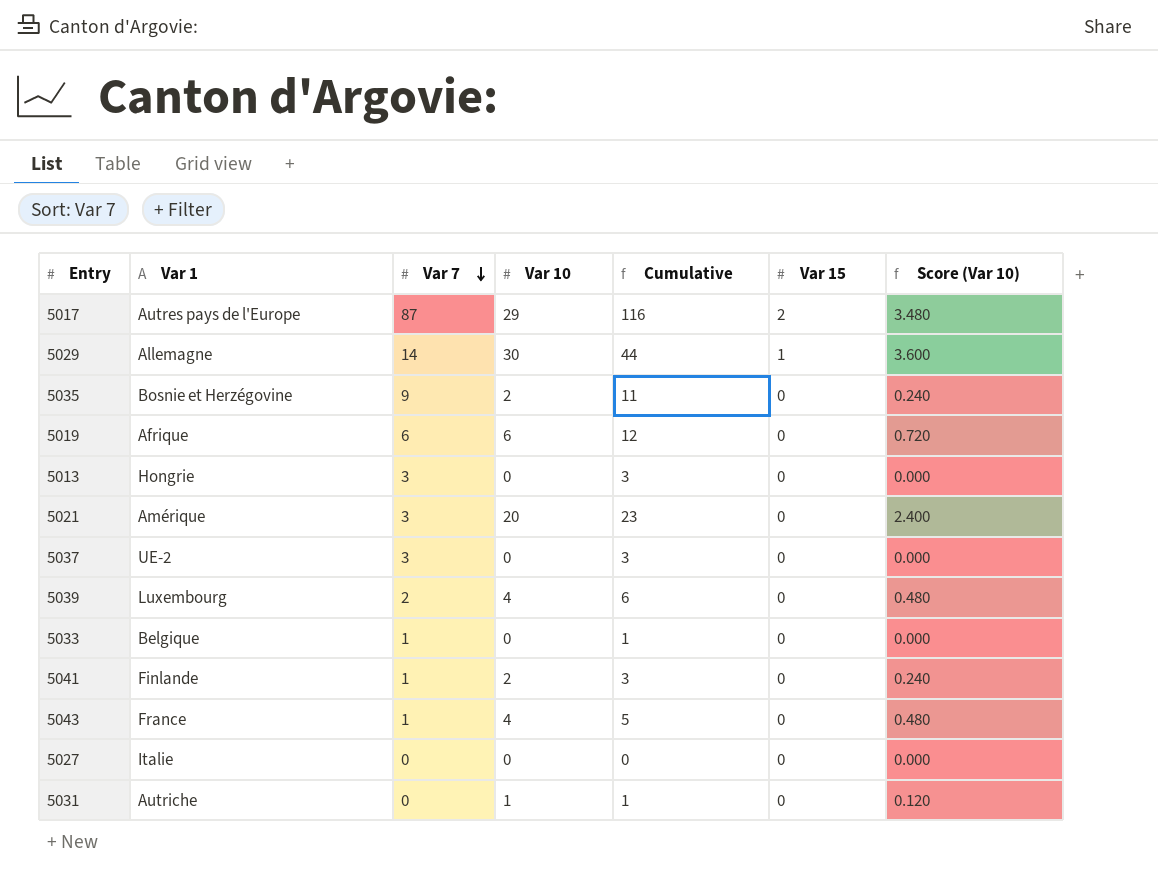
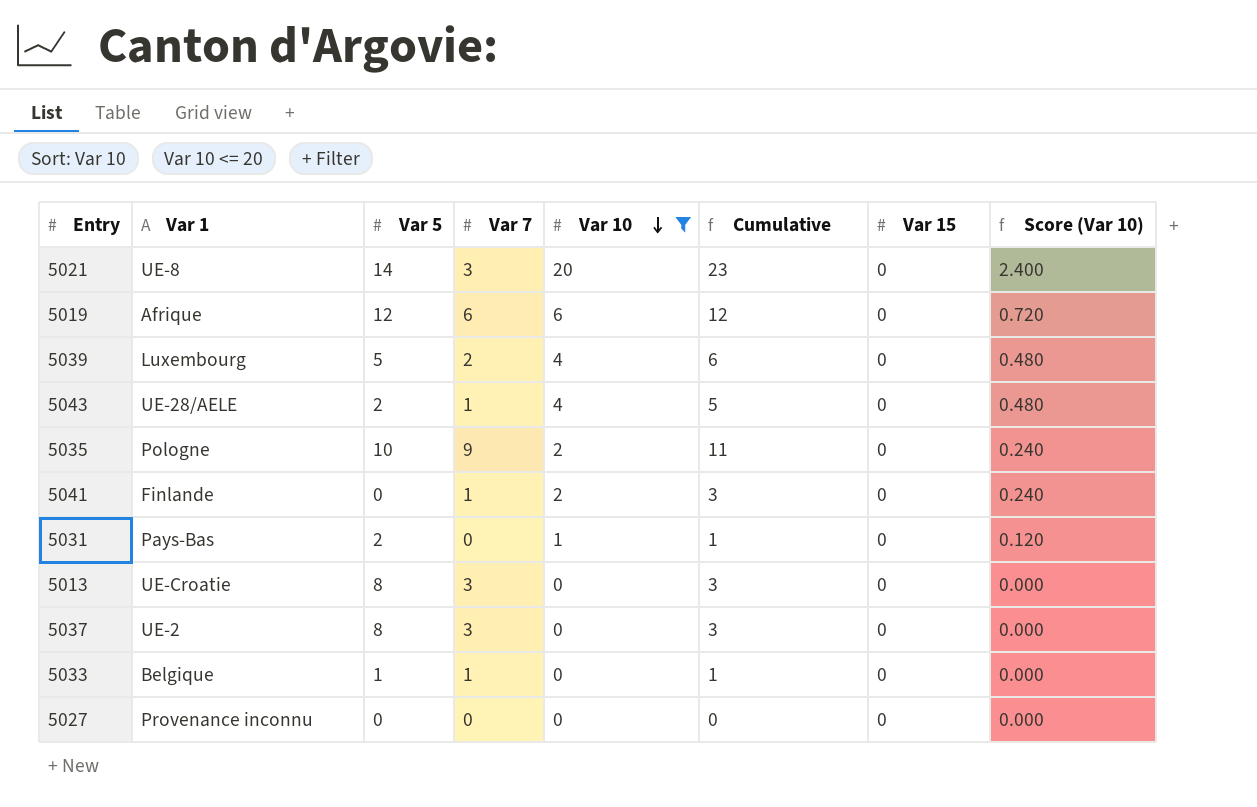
filter: none -> Var 10 <= 20
row order: Var 7 descending -> Var 10 descending
column Var 5 | position: none -> 3
5021 | Var 1: Amérique -> UE-8
5043 | Var 1: France -> UE-28/AELE
5035 | Var 1: Bosnie et Herzégovine -> Pologne
5031 | Var 1: Autriche -> Pays-Bas
5013 | Var 1: Hongrie -> UE-Croatie
5027 | Var 1: Italie -> Provenance inconnu

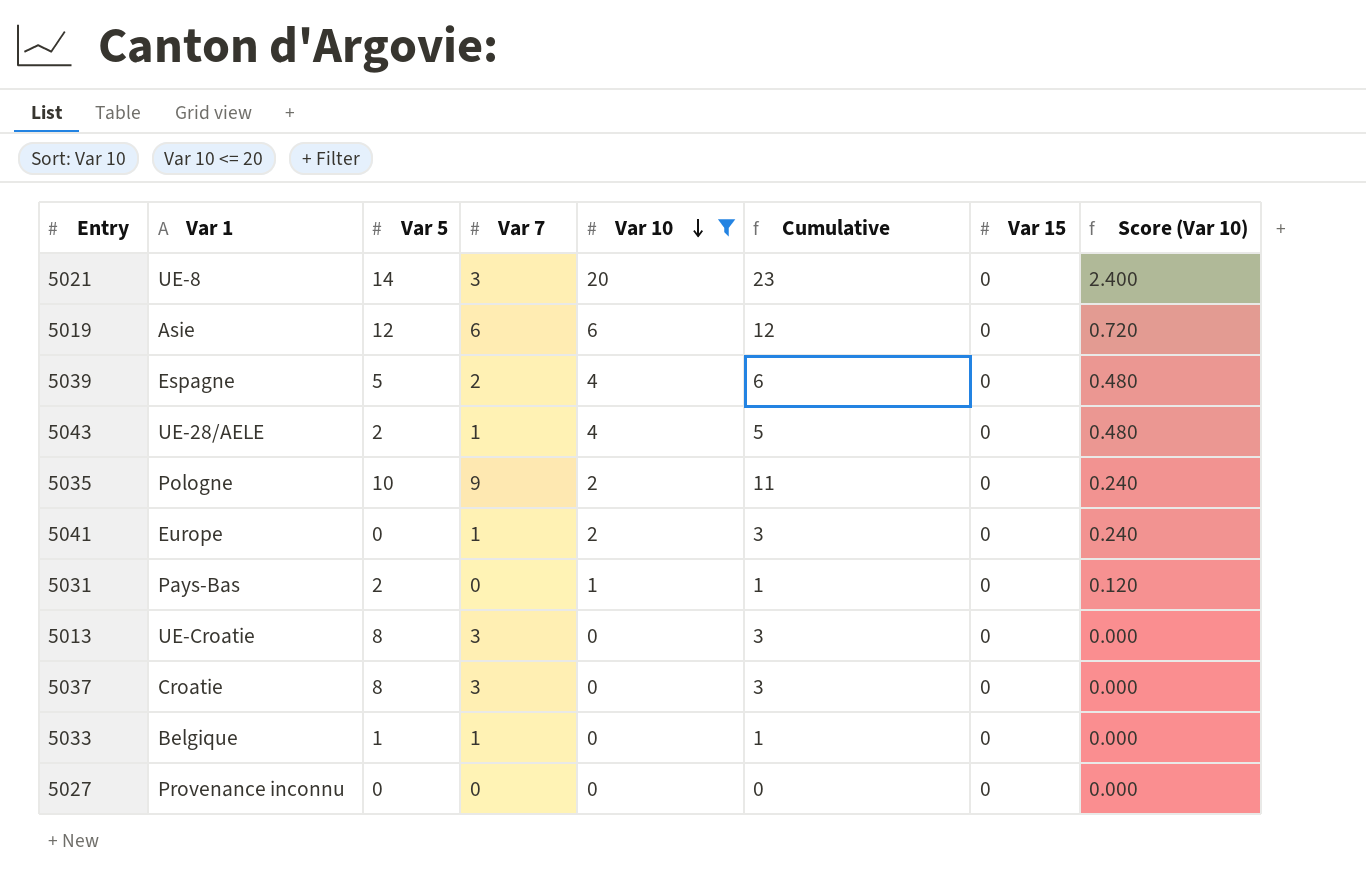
5019 | Var 1: Afrique -> Asie
5039 | Var 1: Luxembourg -> Espagne
5041 | Var 1: Finlande -> Europe
5037 | Var 1: UE-2 -> Croatie

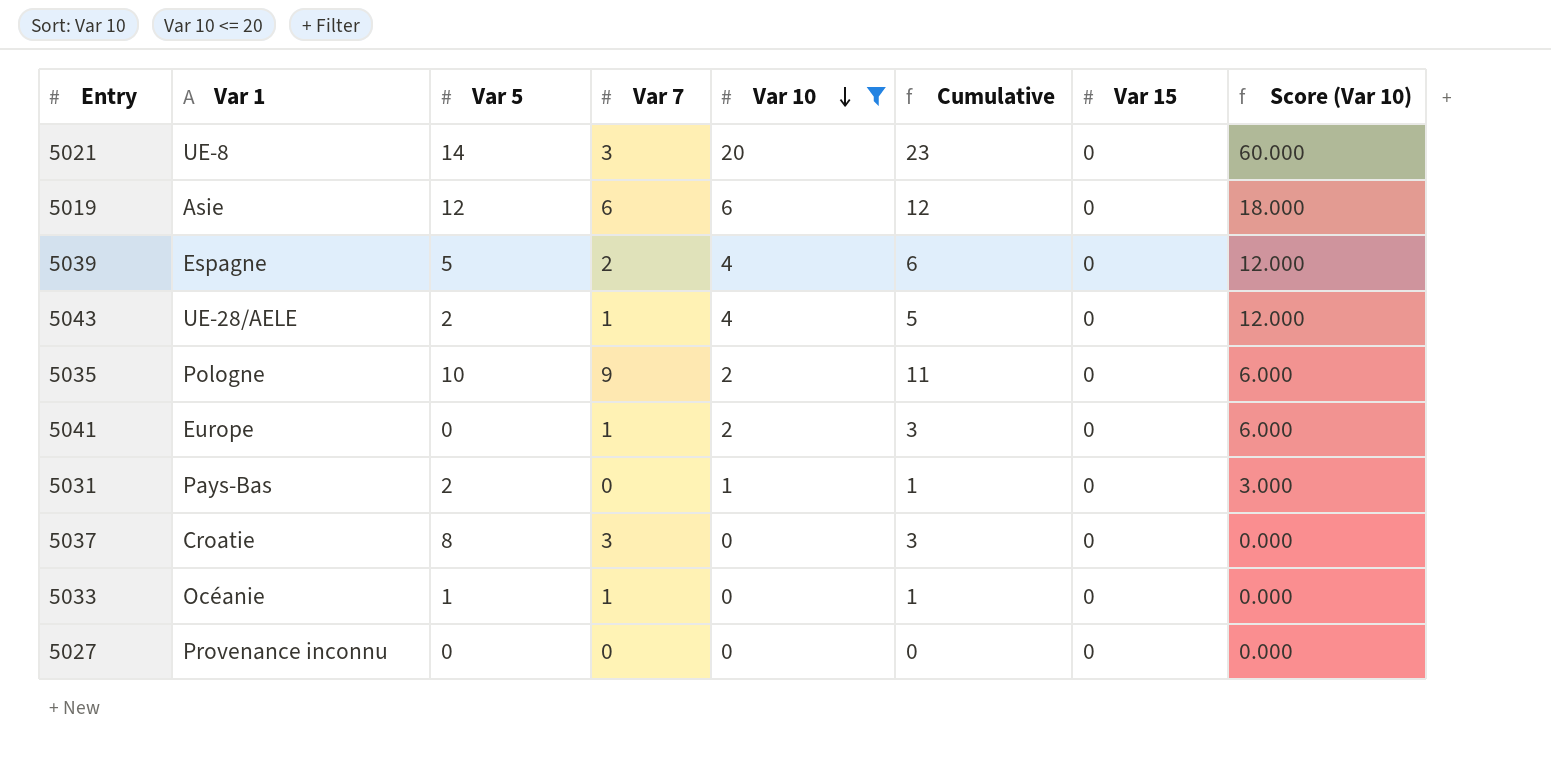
column Score (Var 10) | formula: [Var 10] * 0.12 -> [Var 10] * 3
row 5013: UE-Croatie | 8 | 3 | 0 | 3 | 0 | 0.000 -> none
5033 | Var 1: Belgique -> Océanie

